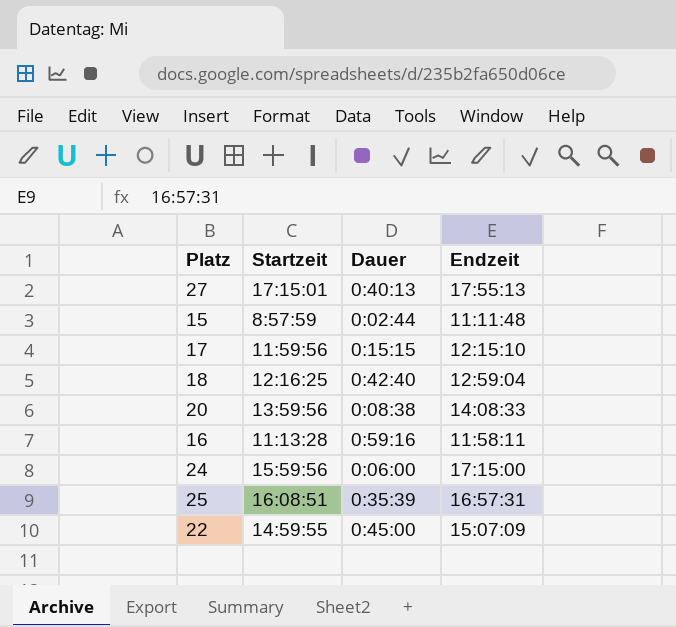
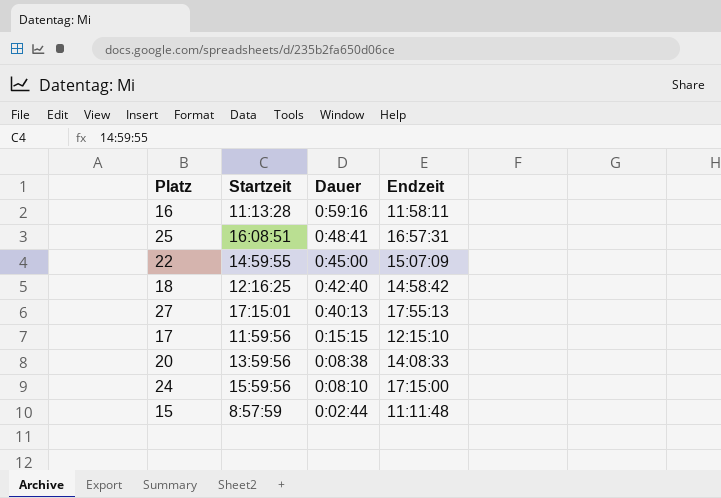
row order: none -> Dauer descending
25 | Dauer: 0:35:39 -> 0:48:41
18 | Endzeit: 12:59:04 -> 14:58:42
24 | Dauer: 0:06:00 -> 0:08:10

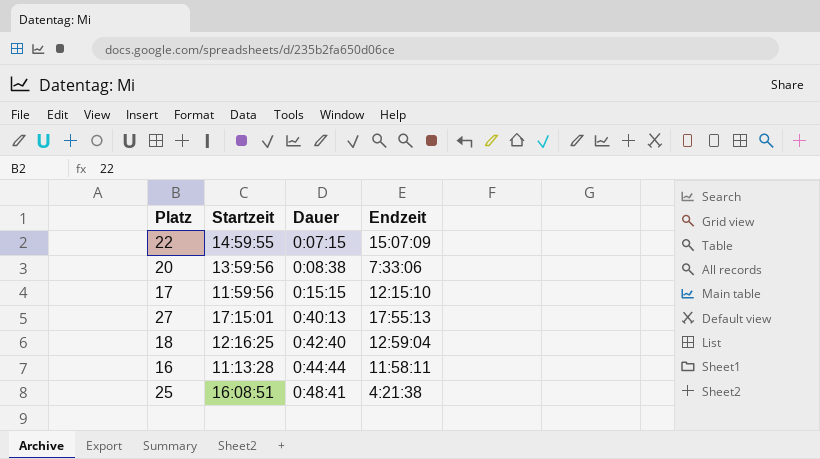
row order: Dauer descending -> Dauer ascending
row 24: 15:59:56 | 0:08:10 | 17:15:00 -> none
row 15: 8:57:59 | 0:02:44 | 11:11:48 -> none
22 | Dauer: 0:45:00 -> 0:07:15
20 | Endzeit: 14:08:33 -> 7:33:06
18 | Endzeit: 14:58:42 -> 12:59:04
16 | Dauer: 0:59:16 -> 0:44:44
25 | Endzeit: 16:57:31 -> 4:21:38

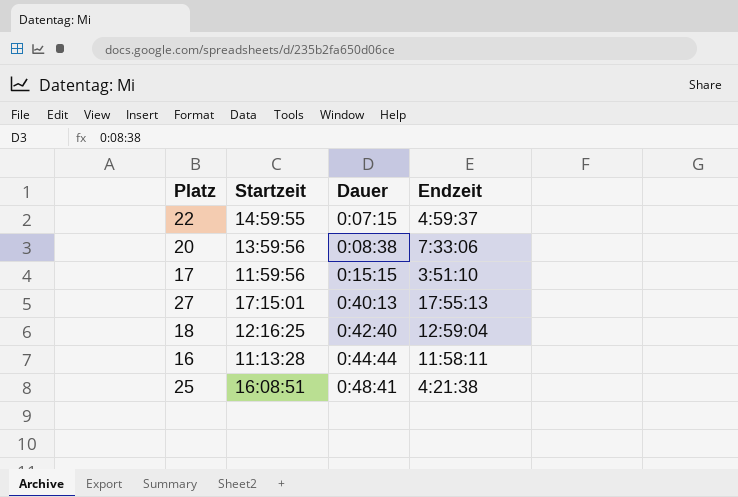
22 | Endzeit: 15:07:09 -> 4:59:37
17 | Endzeit: 12:15:10 -> 3:51:10

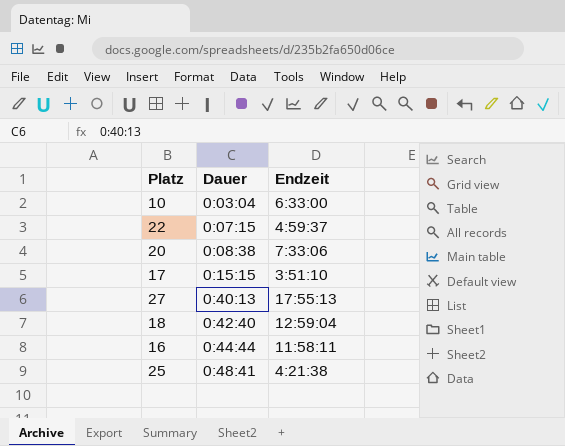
column Startzeit | position: 2 -> none
row 10: none -> 0:03:04 | 6:33:00

